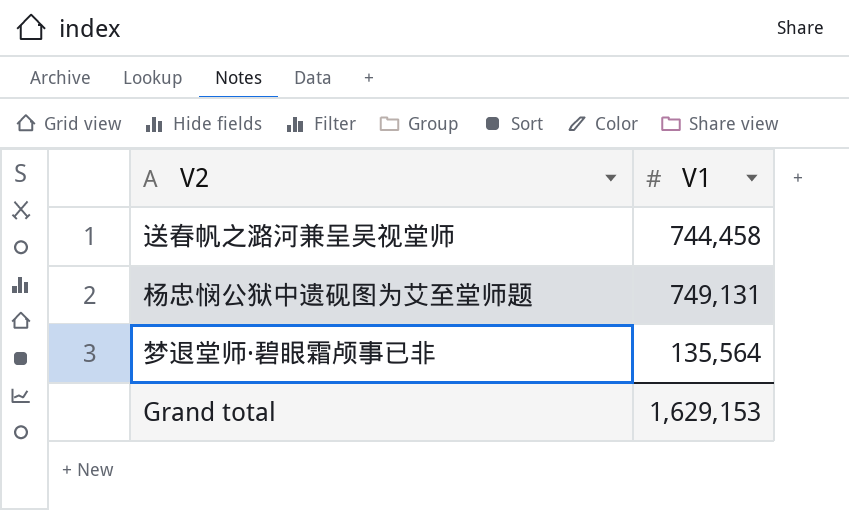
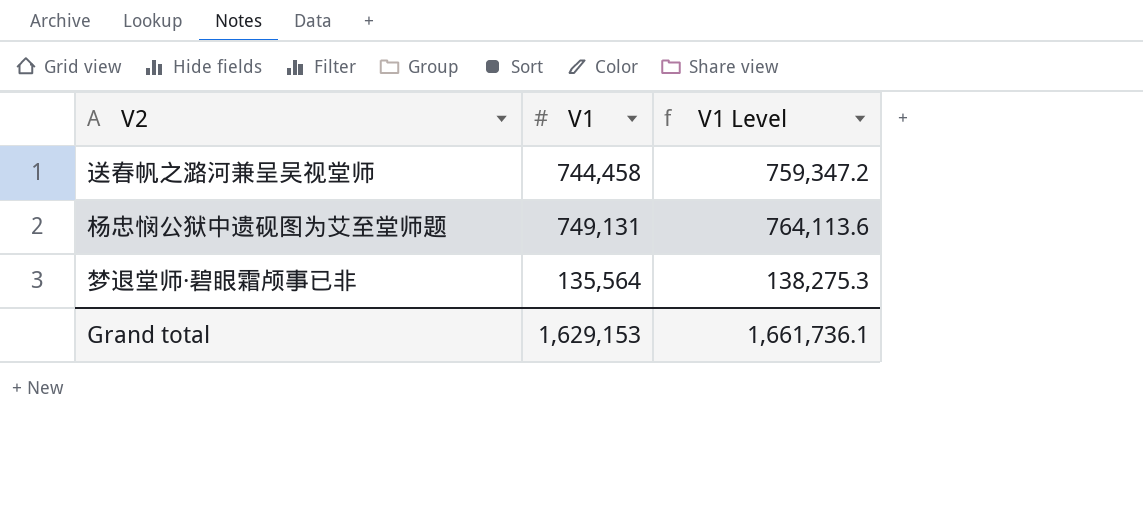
column V1 Level | formula: none -> [V1] * 1.02

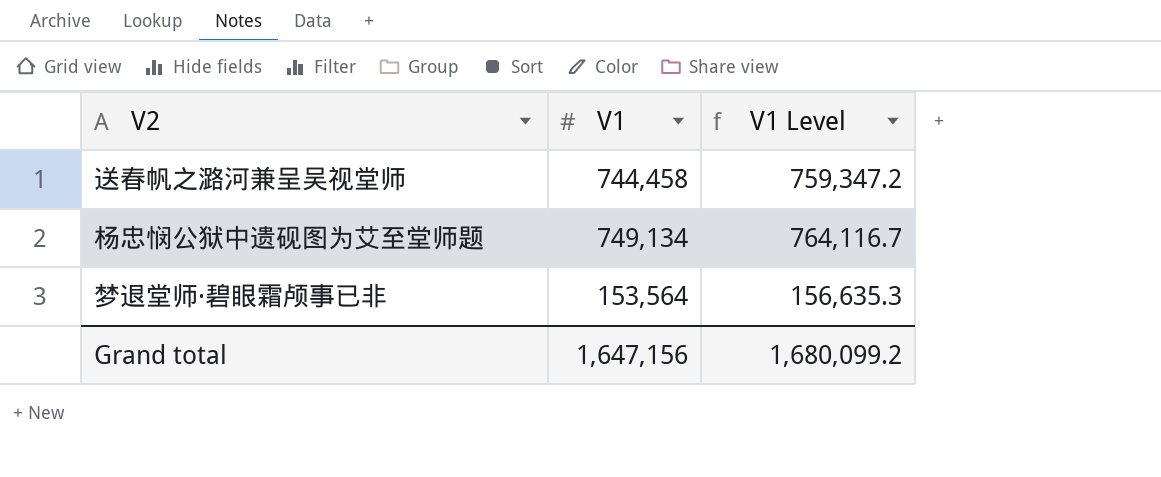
杨忠悯公狱中遗砚图为艾至堂师题 | V1: 749,131 -> 749,134
杨忠悯公狱中遗砚图为艾至堂师题 | V1 Level: 764,113.6 -> 764,116.7
梦退堂师·碧眼霜颅事已非 | V1: 135,564 -> 153,564
梦退堂师·碧眼霜颅事已非 | V1 Level: 138,275.3 -> 156,635.3
Grand total | V1: 1,629,153 -> 1,647,156
Grand total | V1 Level: 1,661,736.1 -> 1,680,099.2

